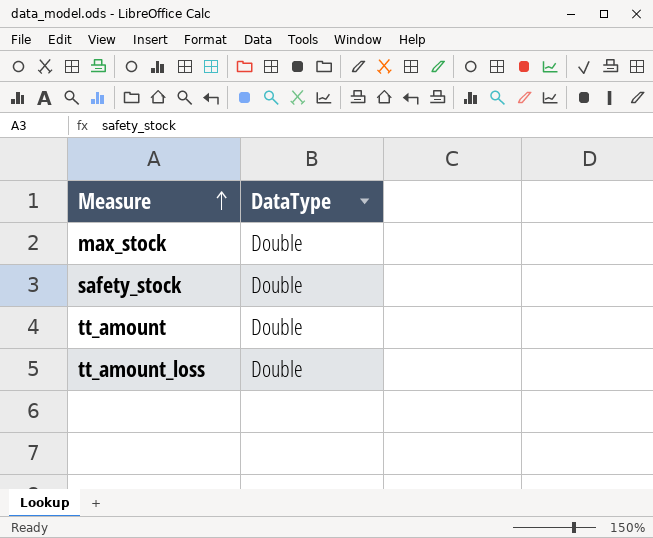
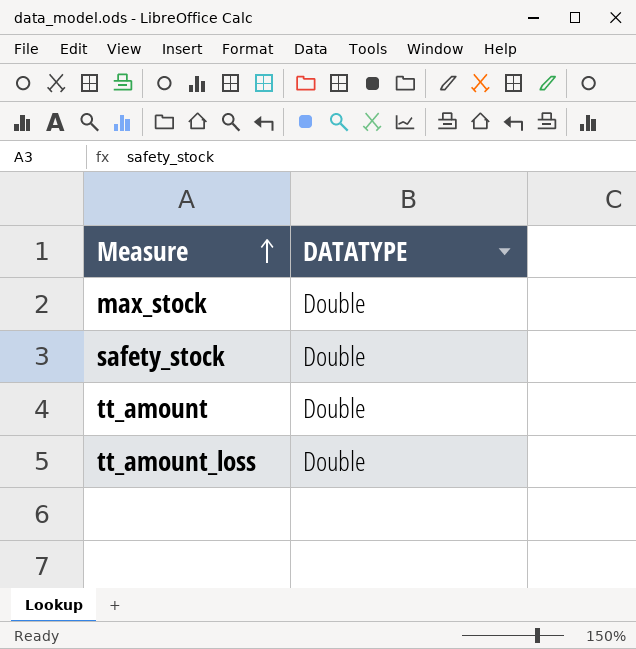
column name: DataType -> DATATYPE

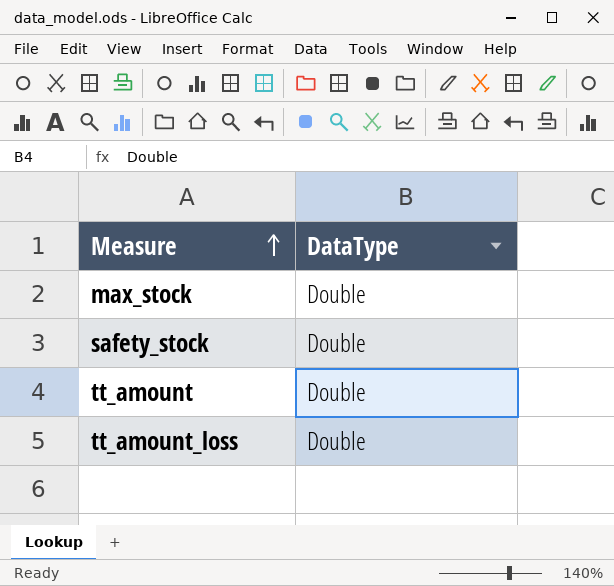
column name: DATATYPE -> DataType

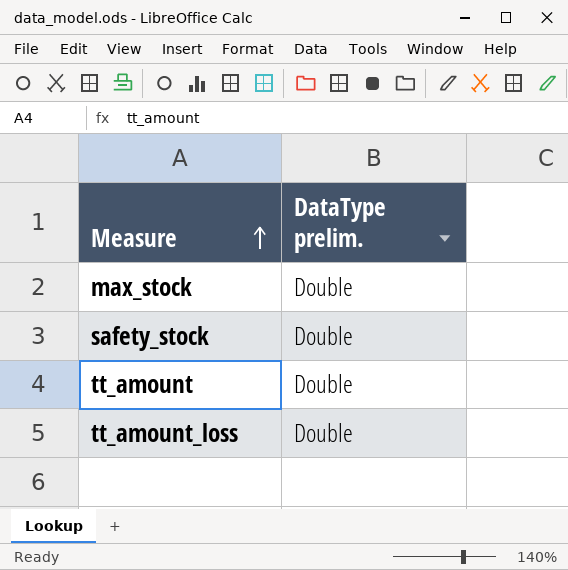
column name: DataType -> DataType prelim.

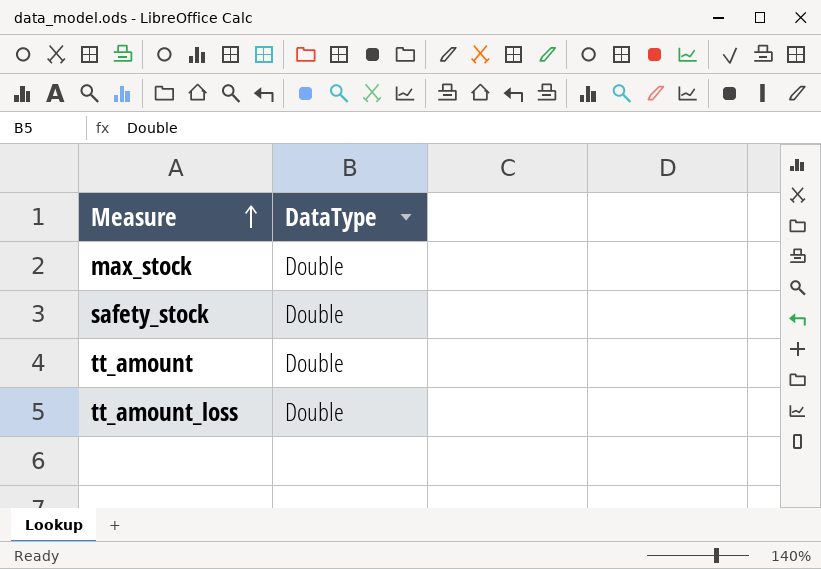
column name: DataType prelim. -> DataType

